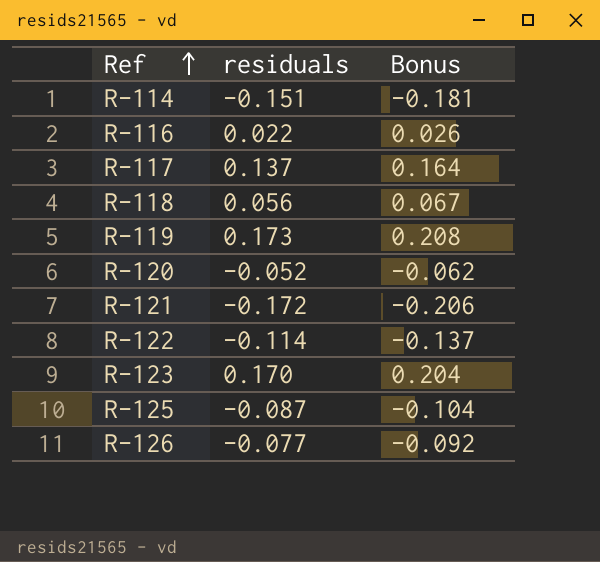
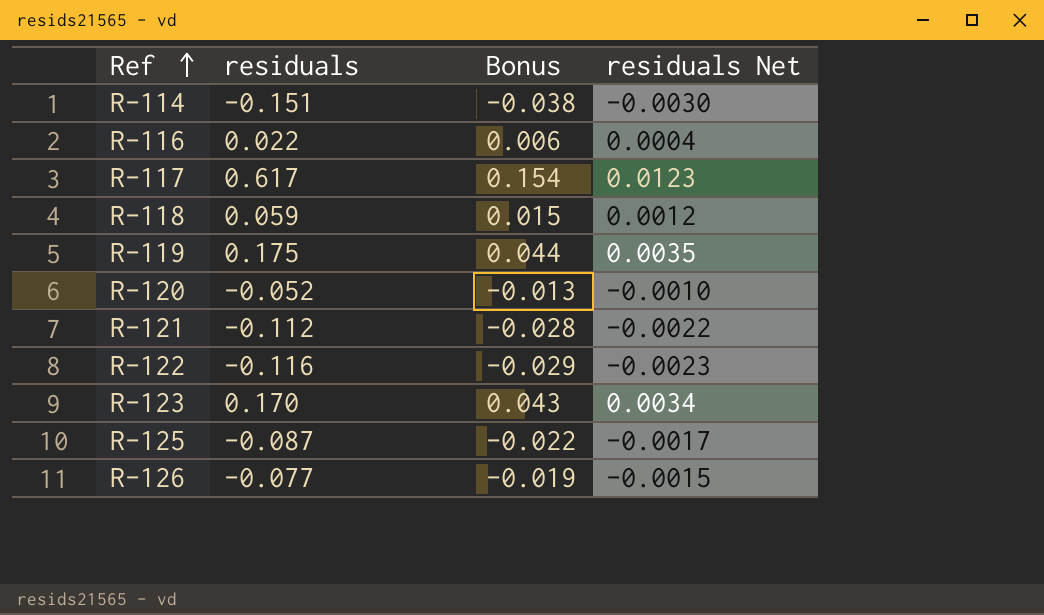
column Bonus | formula: [residuals] * 1.2 -> [residuals] * 0.25
column residuals Net | formula: none -> [residuals] * 0.02
R-117 | residuals: 0.137 -> 0.617
R-118 | residuals: 0.056 -> 0.059
R-119 | residuals: 0.173 -> 0.175
R-121 | residuals: -0.172 -> -0.112
R-122 | residuals: -0.114 -> -0.116

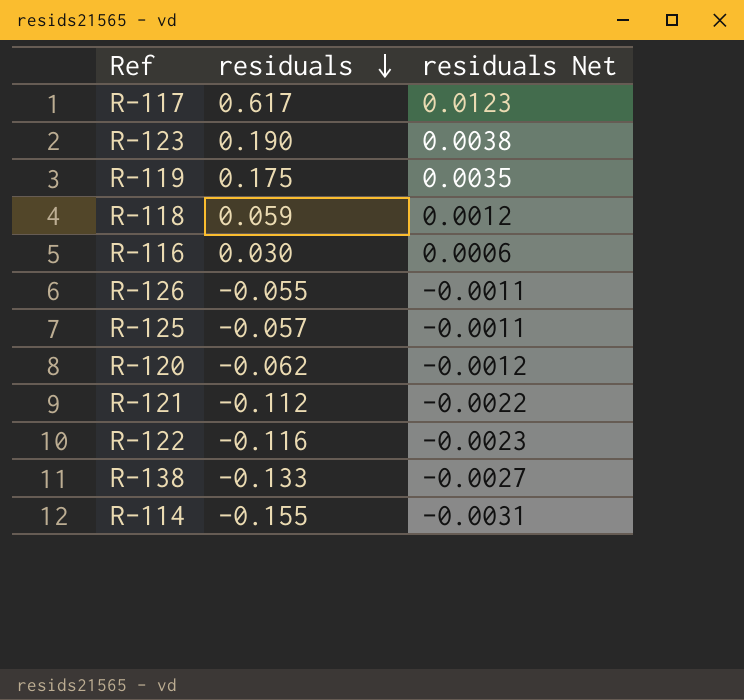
row order: Ref ascending -> residuals descending
column Bonus | formula: [residuals] * 0.25 -> none
R-123 | residuals: 0.170 -> 0.190
R-123 | residuals Net: 0.0034 -> 0.0038
R-116 | residuals: 0.022 -> 0.030
R-116 | residuals Net: 0.0004 -> 0.0006
R-126 | residuals: -0.077 -> -0.055
R-126 | residuals Net: -0.0015 -> -0.0011
R-125 | residuals: -0.087 -> -0.057
R-125 | residuals Net: -0.0017 -> -0.0011
R-120 | residuals: -0.052 -> -0.062
R-120 | residuals Net: -0.0010 -> -0.0012
row R-138: none -> -0.133 | -0.0027
R-114 | residuals: -0.151 -> -0.155
R-114 | residuals Net: -0.0030 -> -0.0031

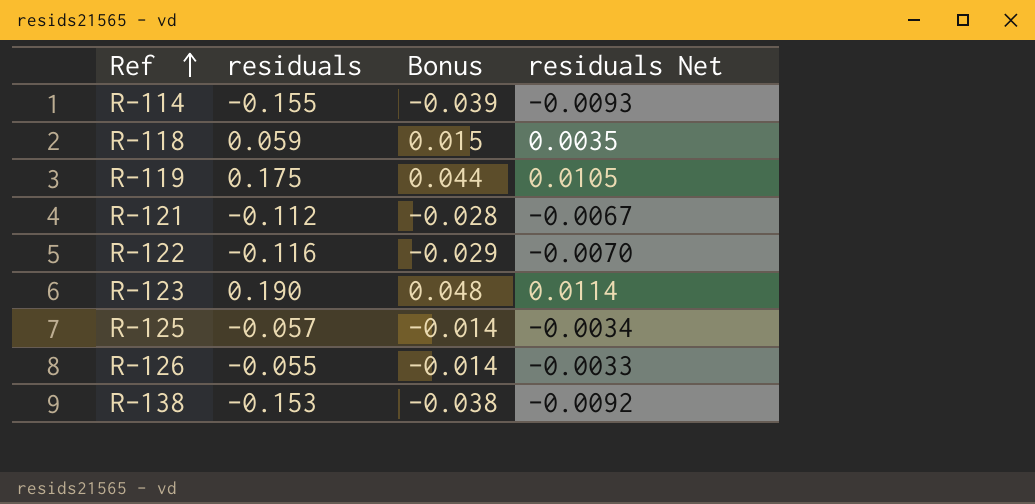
row order: residuals descending -> Ref ascending
column Bonus | formula: none -> [residuals] * 0.25
column residuals Net | formula: [residuals] * 0.02 -> [residuals] * 0.06
row R-117: 0.617 | 0.0123 -> none
row R-116: 0.030 | 0.0006 -> none
row R-120: -0.062 | -0.0012 -> none
R-138 | residuals: -0.133 -> -0.153

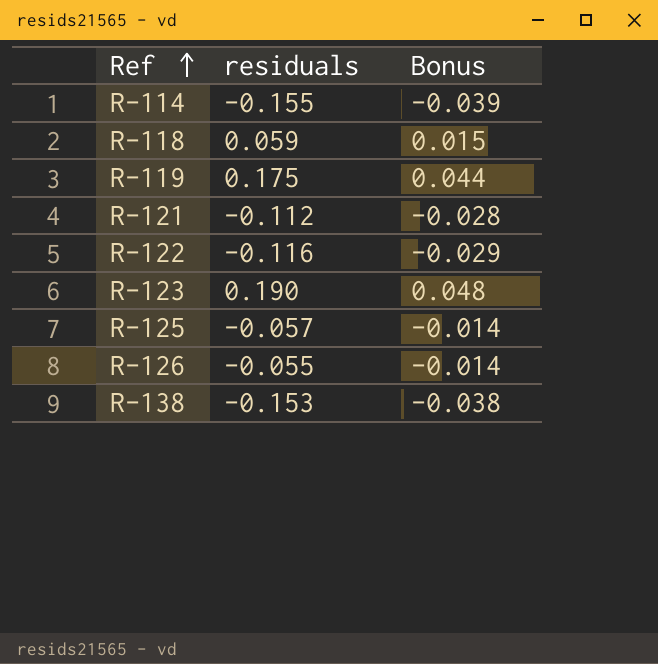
column residuals Net | formula: [residuals] * 0.06 -> none

